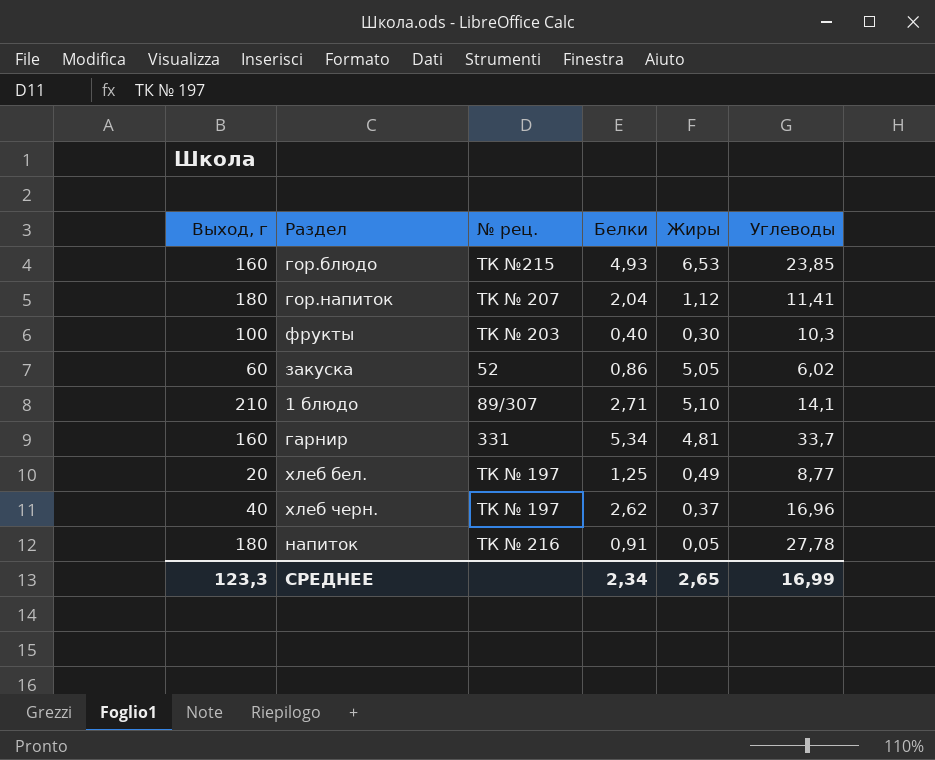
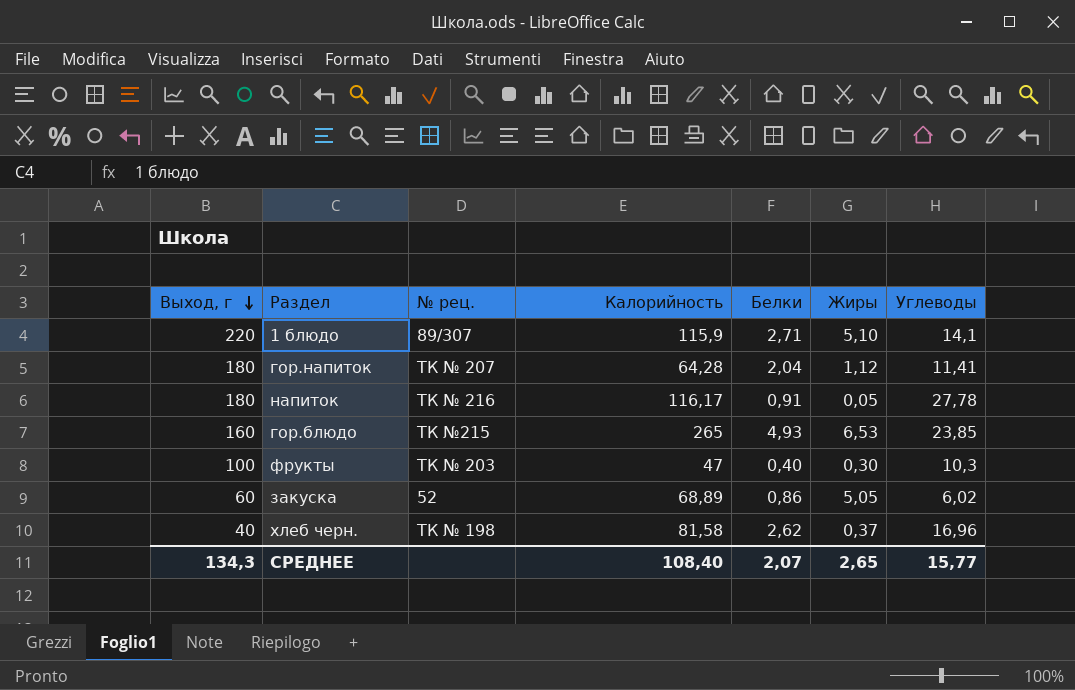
row order: none -> Выход, г descending
column Калорийность | position: none -> 4
row гарнир: 160 | 331 | 5,34 | 4,81 | 33,7 -> none
row хлеб бел.: 20 | ТК № 197 | 1,25 | 0,49 | 8,77 -> none
1 блюдо | Выход, г: 210 -> 220
хлеб черн. | № рец.: ТК № 197 -> ТК № 198
СРЕДНЕЕ | Выход, г: 123,3 -> 134,3
СРЕДНЕЕ | Белки: 2,34 -> 2,07
СРЕДНЕЕ | Углеводы: 16,99 -> 15,77

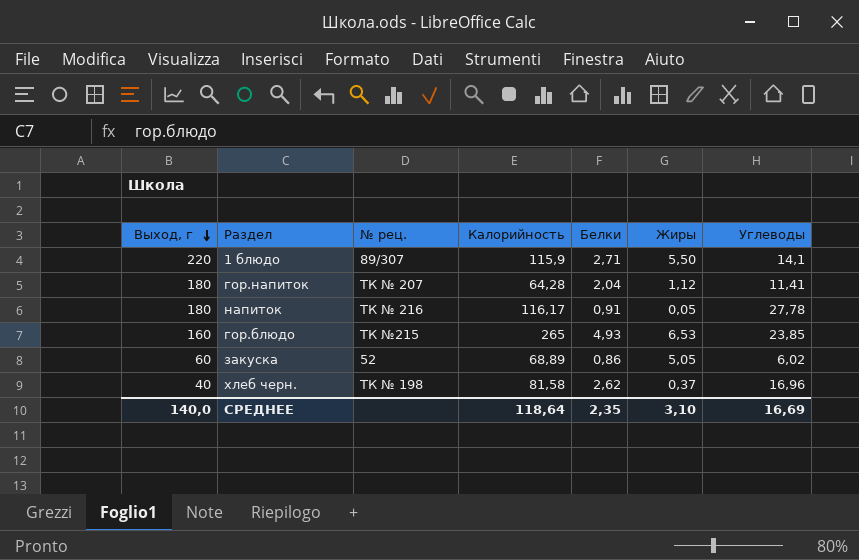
row фрукты: 100 | ТК № 203 | 47 | 0,40 | 0,30 | 10,3 -> none
1 блюдо | Жиры: 5,10 -> 5,50
СРЕДНЕЕ | Выход, г: 134,3 -> 140,0
СРЕДНЕЕ | Калорийность: 108,40 -> 118,64
СРЕДНЕЕ | Белки: 2,07 -> 2,35
СРЕДНЕЕ | Жиры: 2,65 -> 3,10
СРЕДНЕЕ | Углеводы: 15,77 -> 16,69

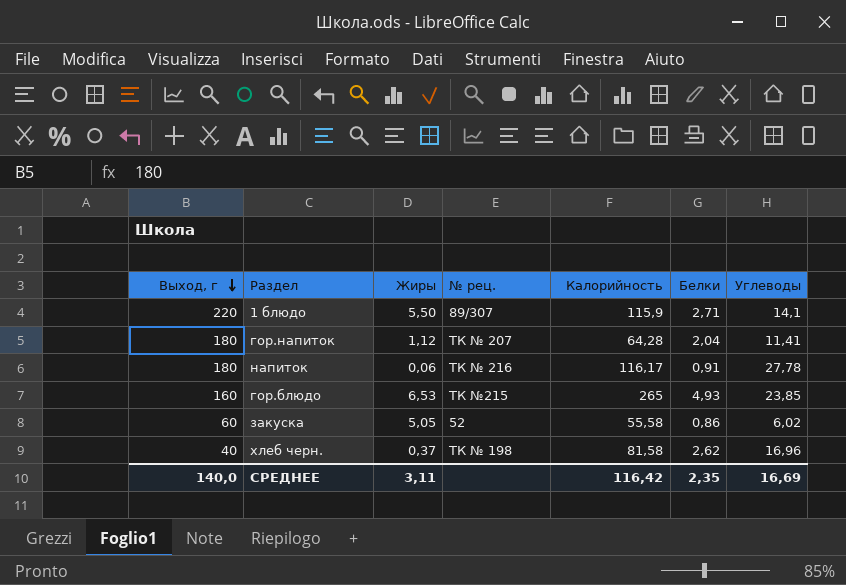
column Жиры | position: 6 -> 3
напиток | Жиры: 0,05 -> 0,06
закуска | Калорийность: 68,89 -> 55,58
СРЕДНЕЕ | Жиры: 3,10 -> 3,11
СРЕДНЕЕ | Калорийность: 118,64 -> 116,42

